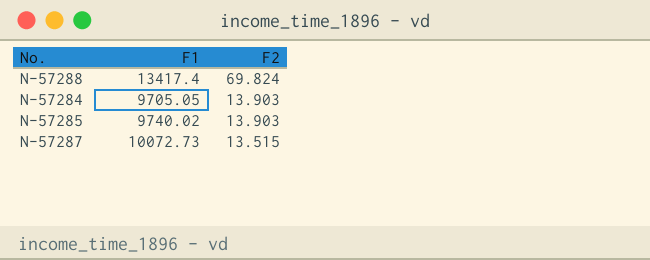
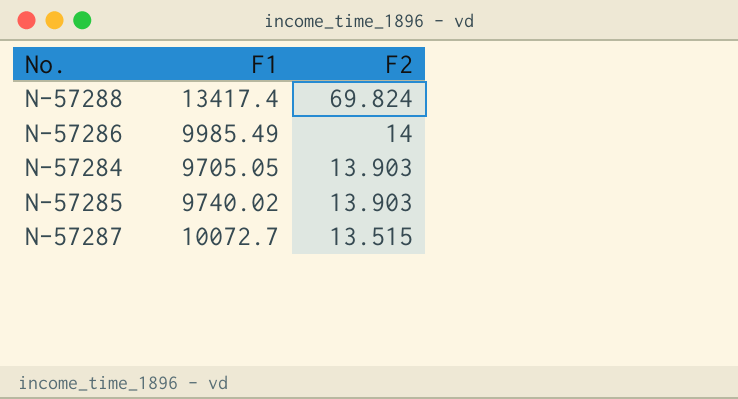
row N-57286: none -> 9985.49 | 14
N-57287 | F1: 10072.73 -> 10072.7

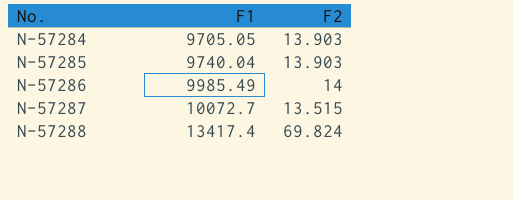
row order: F2 descending -> No. ascending
N-57285 | F1: 9740.02 -> 9740.04

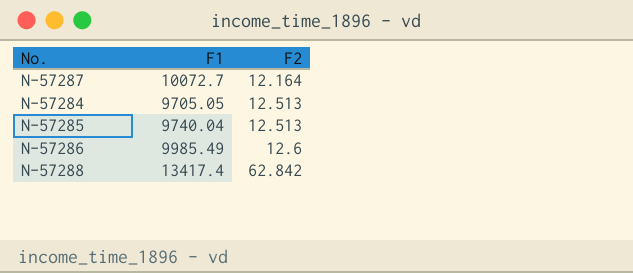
row order: No. ascending -> F2 ascending
N-57287 | F2: 13.515 -> 12.164
N-57284 | F2: 13.903 -> 12.513
N-57285 | F2: 13.903 -> 12.513
N-57286 | F2: 14 -> 12.6
N-57288 | F2: 69.824 -> 62.842

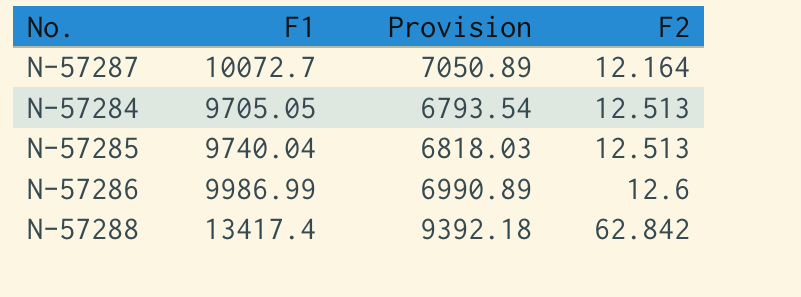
column Provision | formula: none -> [F1] * 0.7
N-57286 | F1: 9985.49 -> 9986.99

